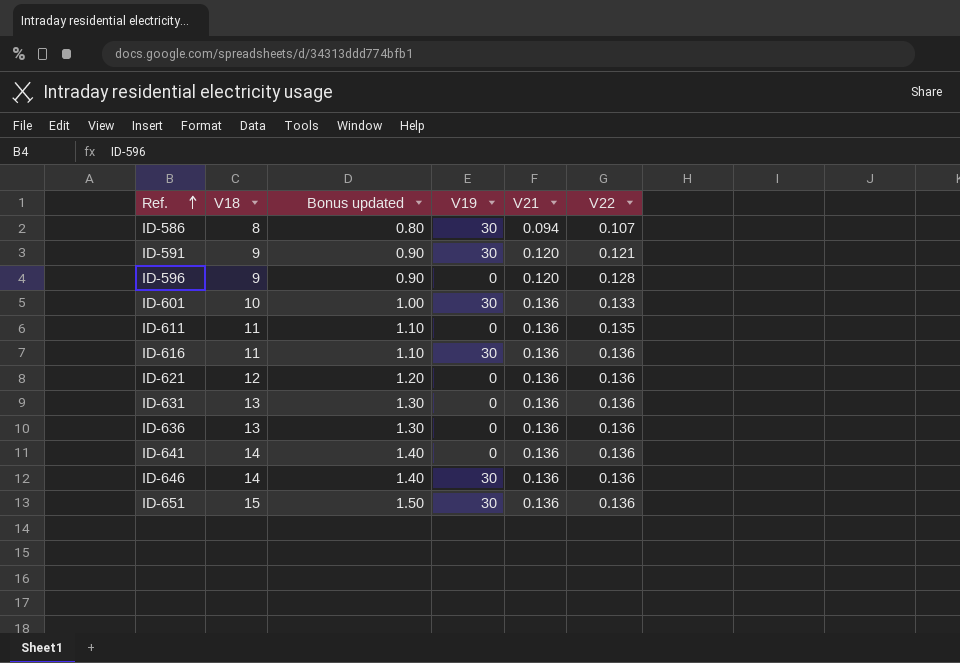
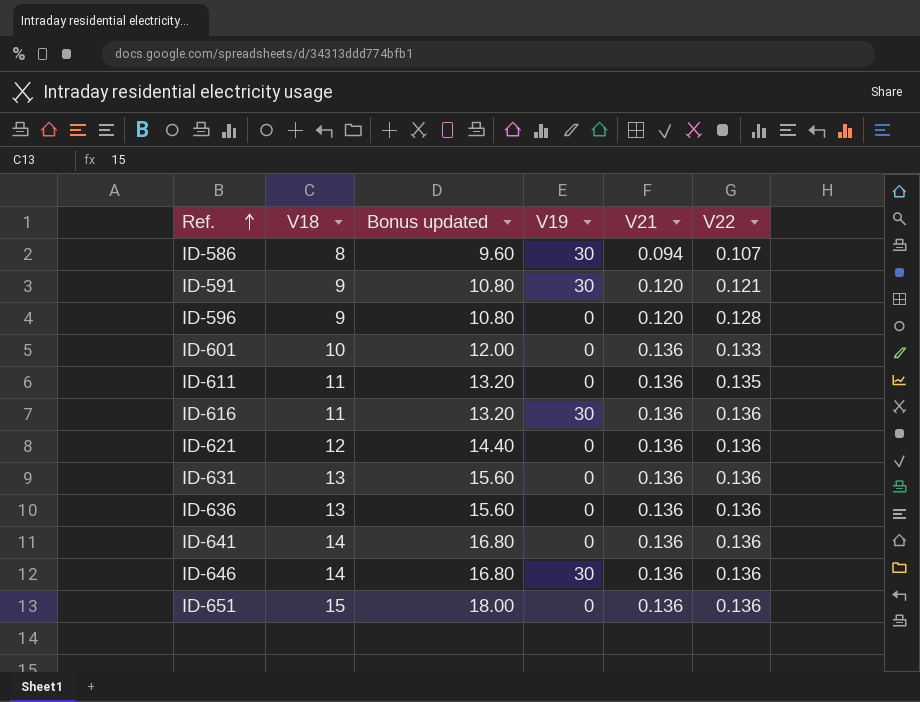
column Bonus updated | formula: [V18] * 0.1 -> [V18] * 1.2
ID-601 | V19: 30 -> 0
ID-651 | V19: 30 -> 0

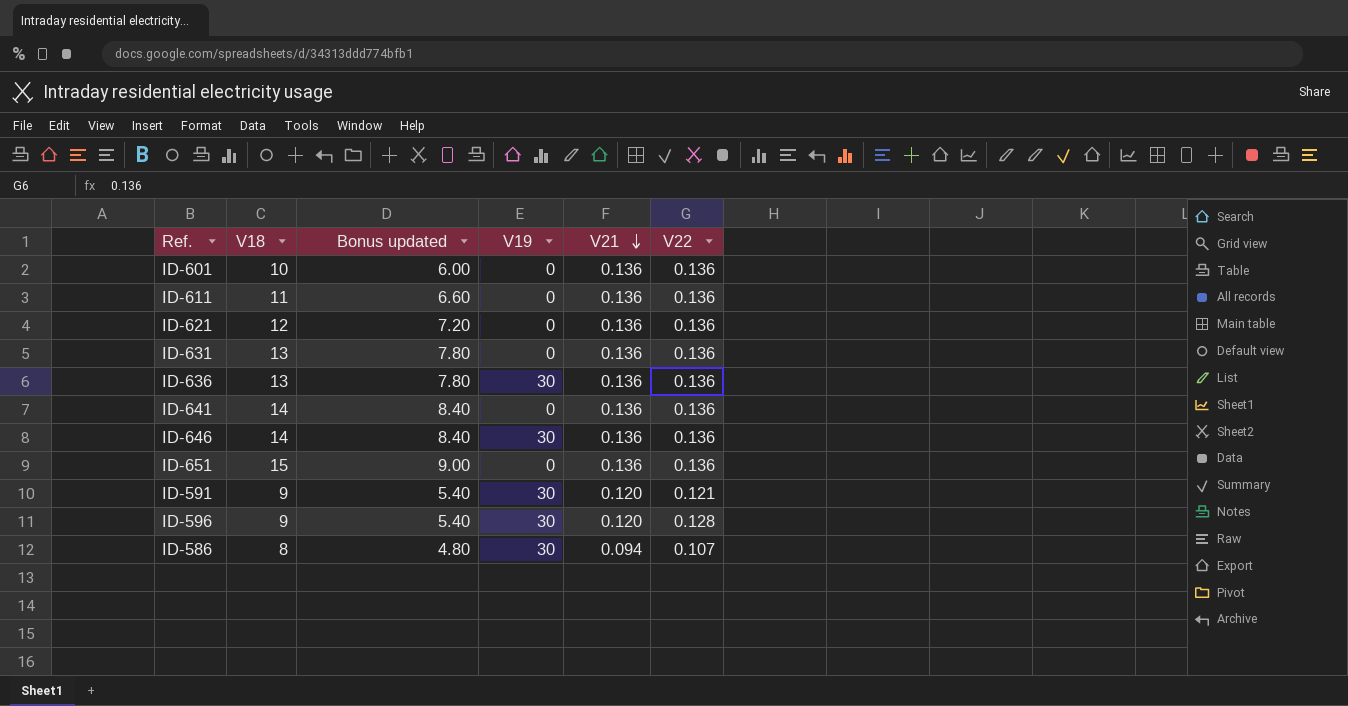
row order: Ref. ascending -> V21 descending
column Bonus updated | formula: [V18] * 1.2 -> [V18] * 0.6
row ID-616: 11 | 13.20 | 30 | 0.136 | 0.136 -> none
ID-601 | V22: 0.133 -> 0.136
ID-611 | V22: 0.135 -> 0.136
ID-636 | V19: 0 -> 30
ID-596 | V19: 0 -> 30

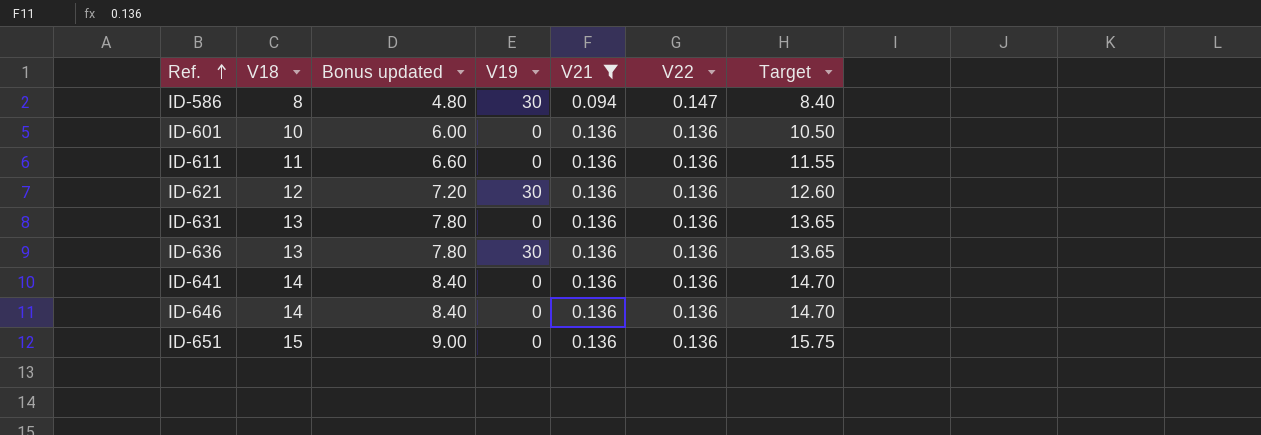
filter: none -> V21 != 0.120
row order: V21 descending -> Ref. ascending
column Target | formula: none -> [V18] * 1.05
ID-586 | V22: 0.107 -> 0.147
ID-621 | V19: 0 -> 30
ID-646 | V19: 30 -> 0

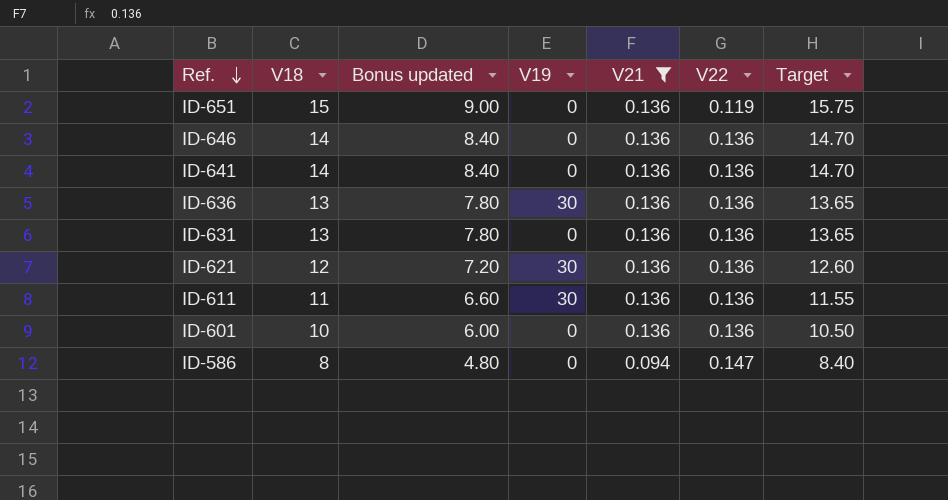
row order: Ref. ascending -> Ref. descending
ID-651 | V22: 0.136 -> 0.119
ID-611 | V19: 0 -> 30
ID-586 | V19: 30 -> 0

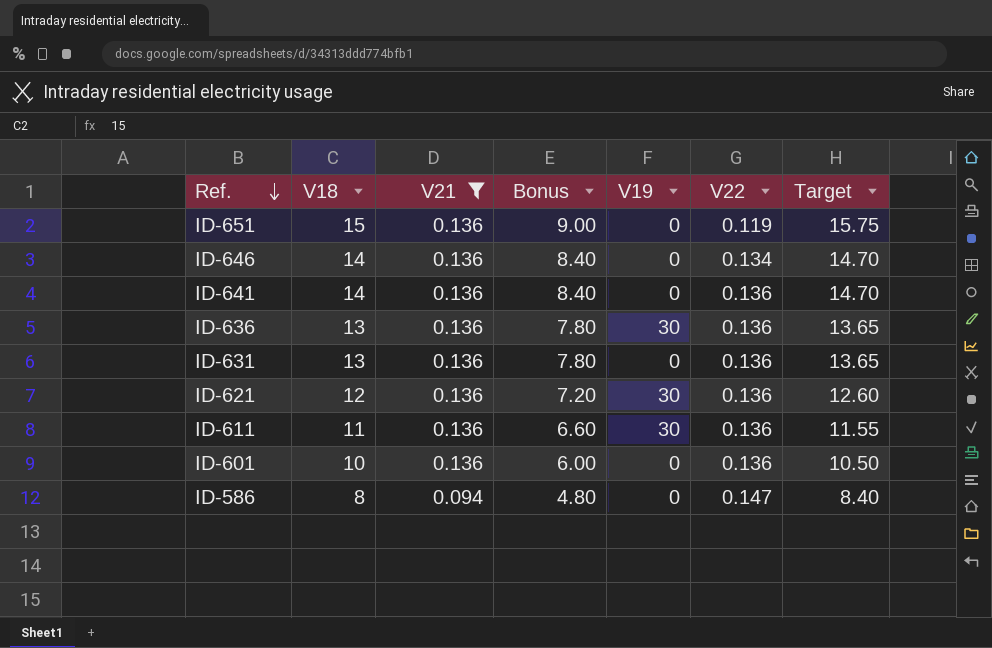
column V21 | position: 5 -> 3
column name: Bonus updated -> Bonus
ID-646 | V22: 0.136 -> 0.134

